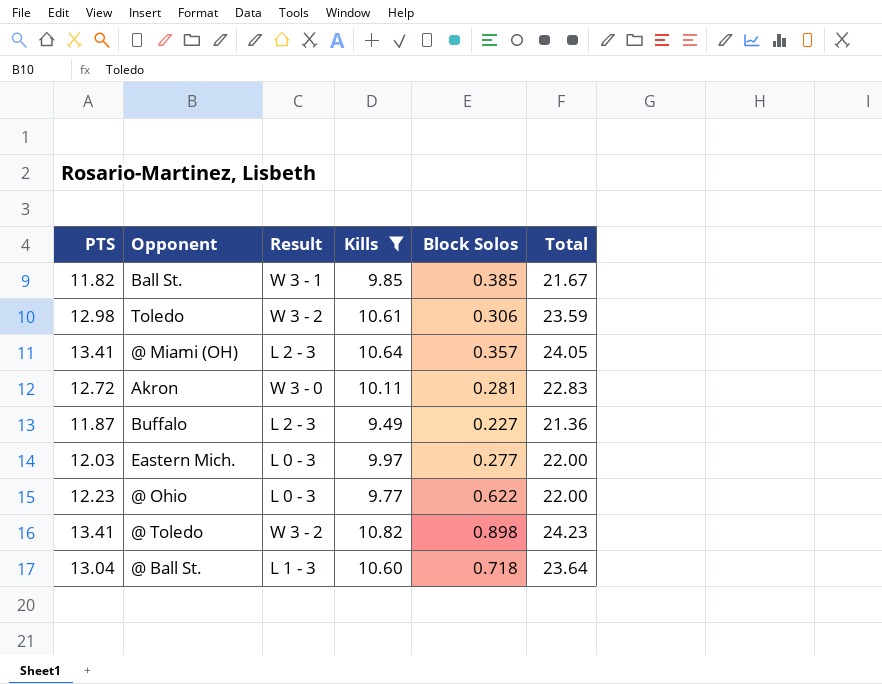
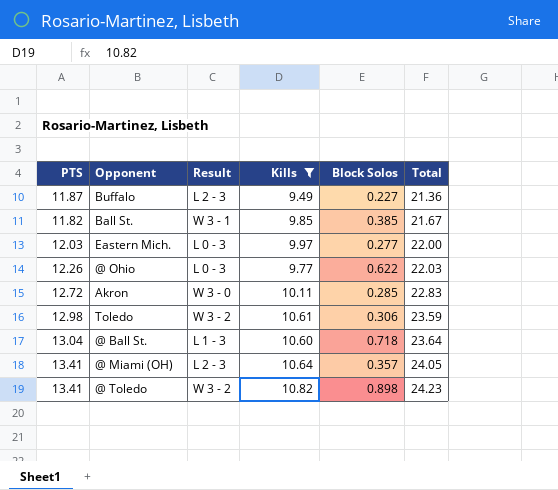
row order: none -> Total ascending
@ Ohio | PTS: 12.23 -> 12.26
@ Ohio | Total: 22.00 -> 22.03
Akron | Block Solos: 0.281 -> 0.285

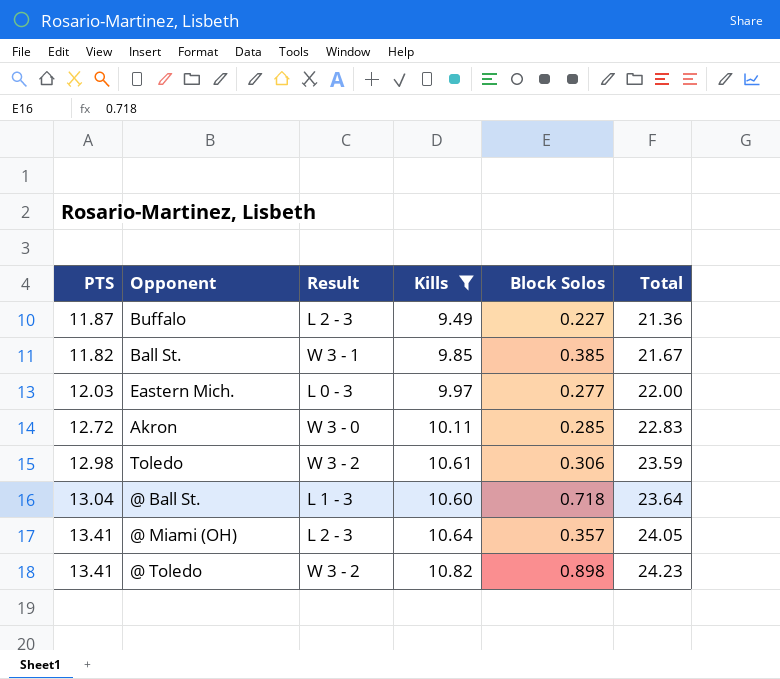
row @ Ohio: 12.26 | L 0 - 3 | 9.77 | 0.622 | 22.03 -> none

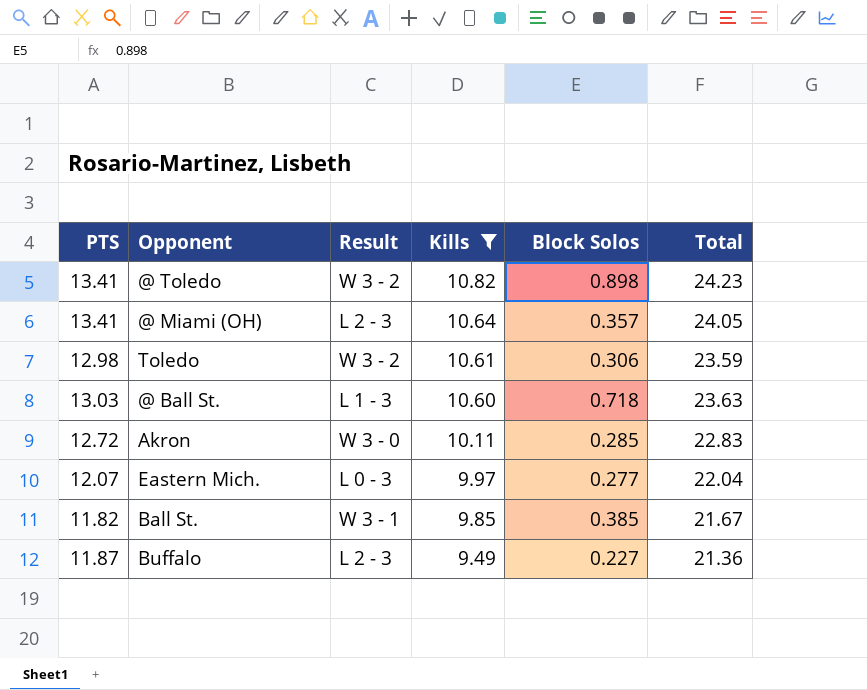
row order: Total ascending -> Kills descending
@ Ball St. | PTS: 13.04 -> 13.03
@ Ball St. | Total: 23.64 -> 23.63
Eastern Mich. | PTS: 12.03 -> 12.07
Eastern Mich. | Total: 22.00 -> 22.04

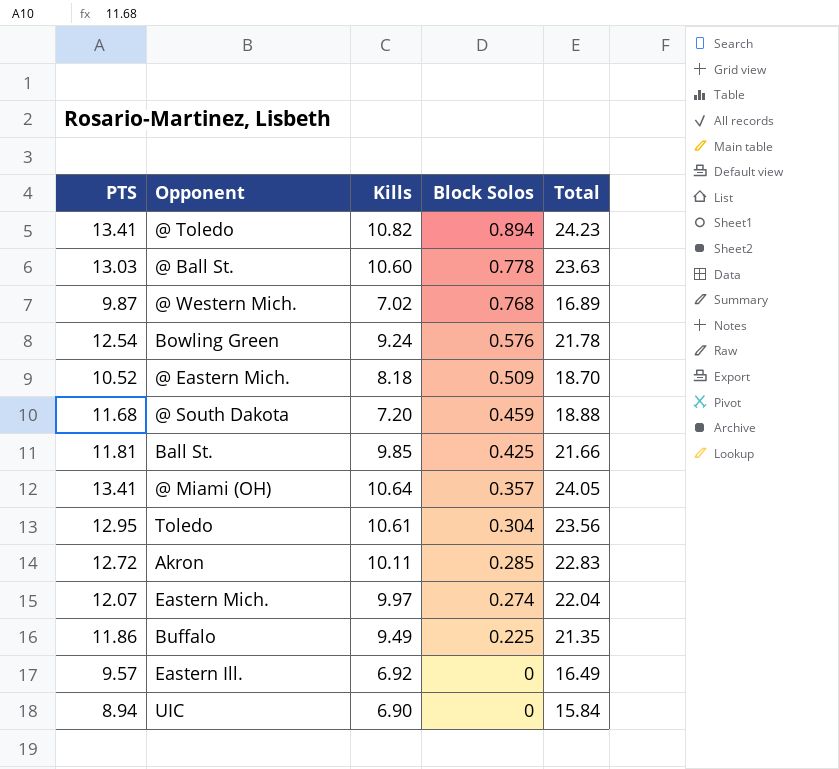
filter: Kills >= 9.49 -> none
row order: Kills descending -> Block Solos descending
column Result | position: 3 -> none
@ Toledo | Block Solos: 0.898 -> 0.894
@ Ball St. | Block Solos: 0.718 -> 0.778
Ball St. | PTS: 11.82 -> 11.81
Ball St. | Block Solos: 0.385 -> 0.425
Ball St. | Total: 21.67 -> 21.66
Toledo | PTS: 12.98 -> 12.95
Toledo | Block Solos: 0.306 -> 0.304
Toledo | Total: 23.59 -> 23.56
Eastern Mich. | Block Solos: 0.277 -> 0.274
Buffalo | PTS: 11.87 -> 11.86
Buffalo | Block Solos: 0.227 -> 0.225
Buffalo | Total: 21.36 -> 21.35

